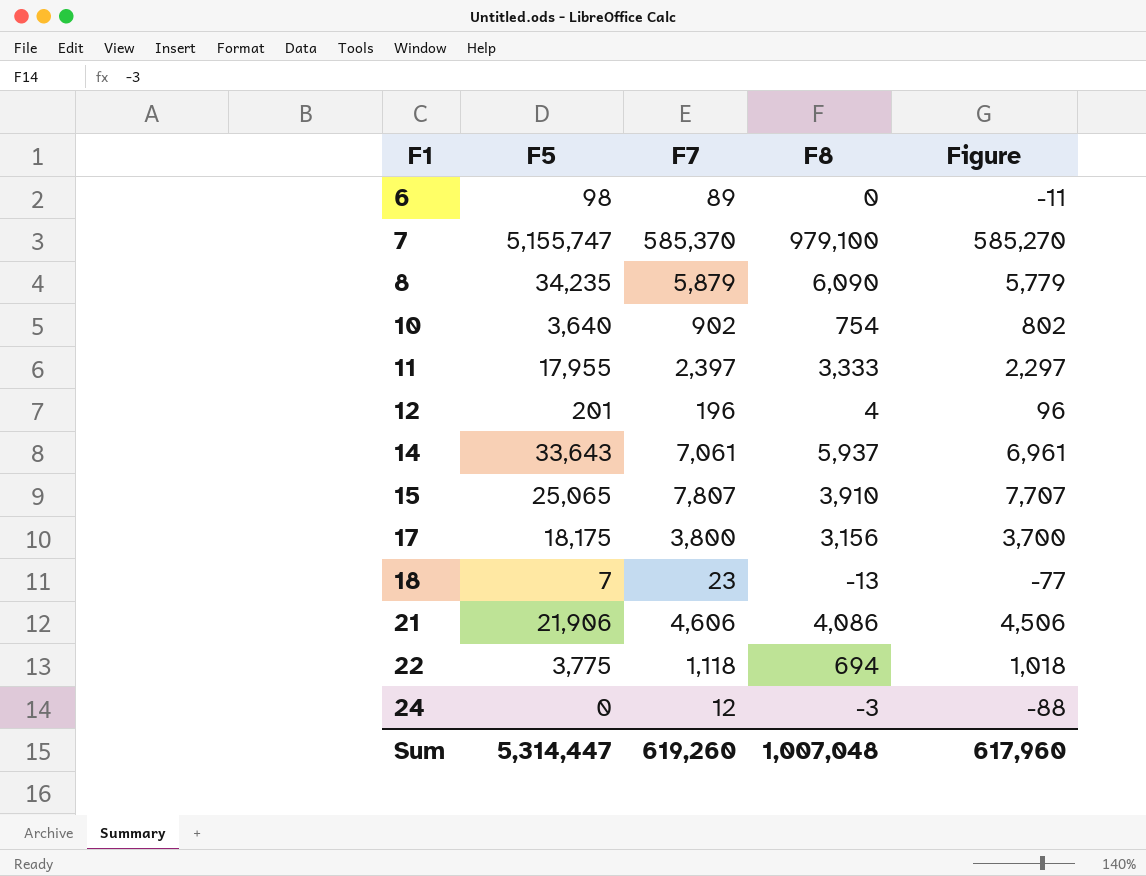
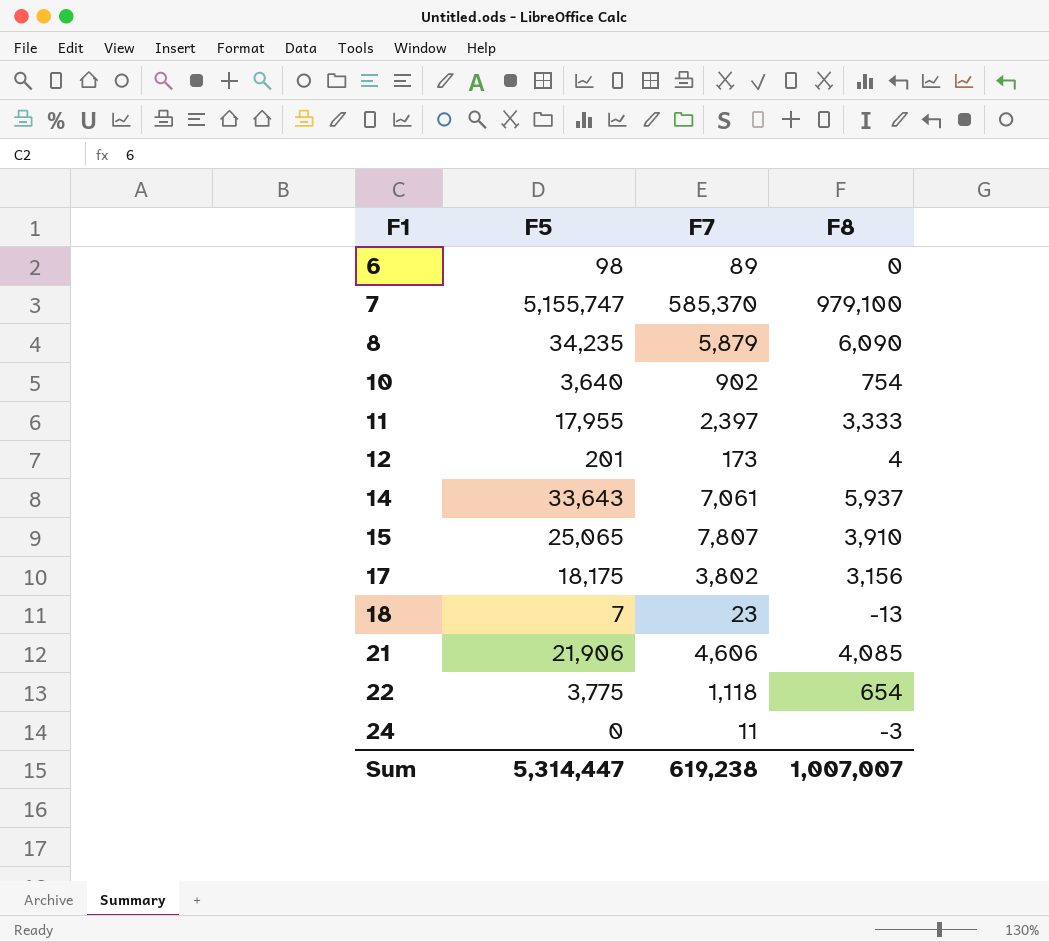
column Figure | formula: [F7] - 100 -> none
12 | F7: 196 -> 173
17 | F7: 3,800 -> 3,802
21 | F8: 4,086 -> 4,085
22 | F8: 694 -> 654
24 | F7: 12 -> 11
Sum | F7: 619,260 -> 619,238
Sum | F8: 1,007,048 -> 1,007,007

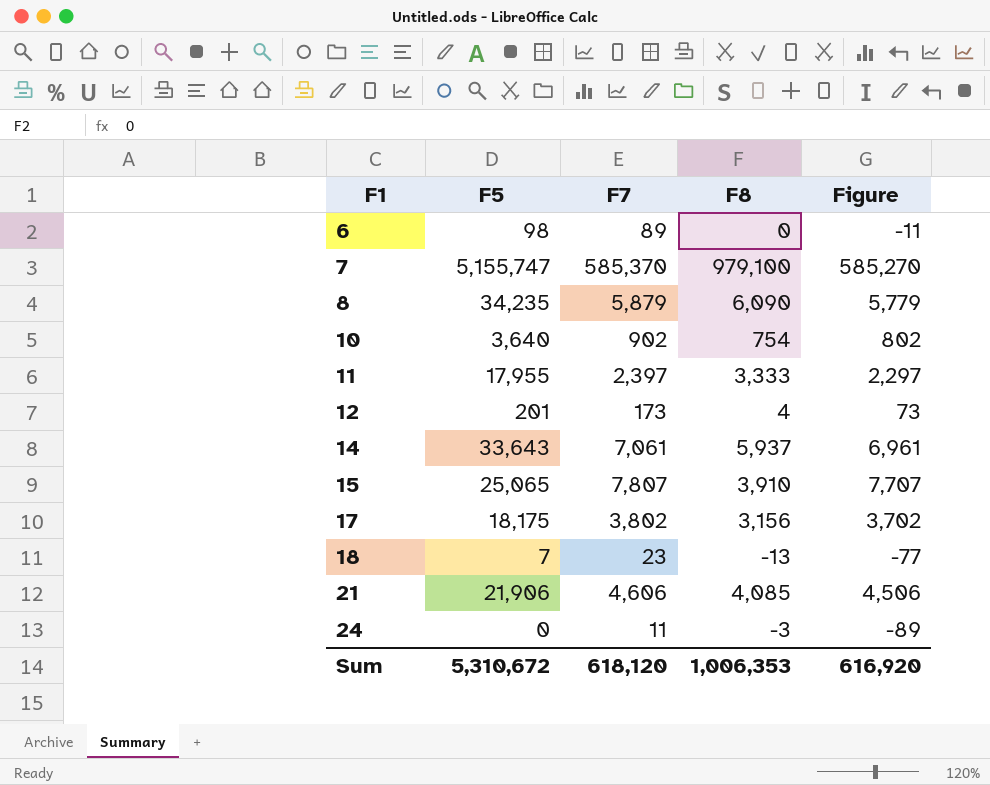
column Figure | formula: none -> [F7] - 100
row 22: 3,775 | 1,118 | 654 -> none
Sum | F5: 5,314,447 -> 5,310,672
Sum | F7: 619,238 -> 618,120
Sum | F8: 1,007,007 -> 1,006,353

